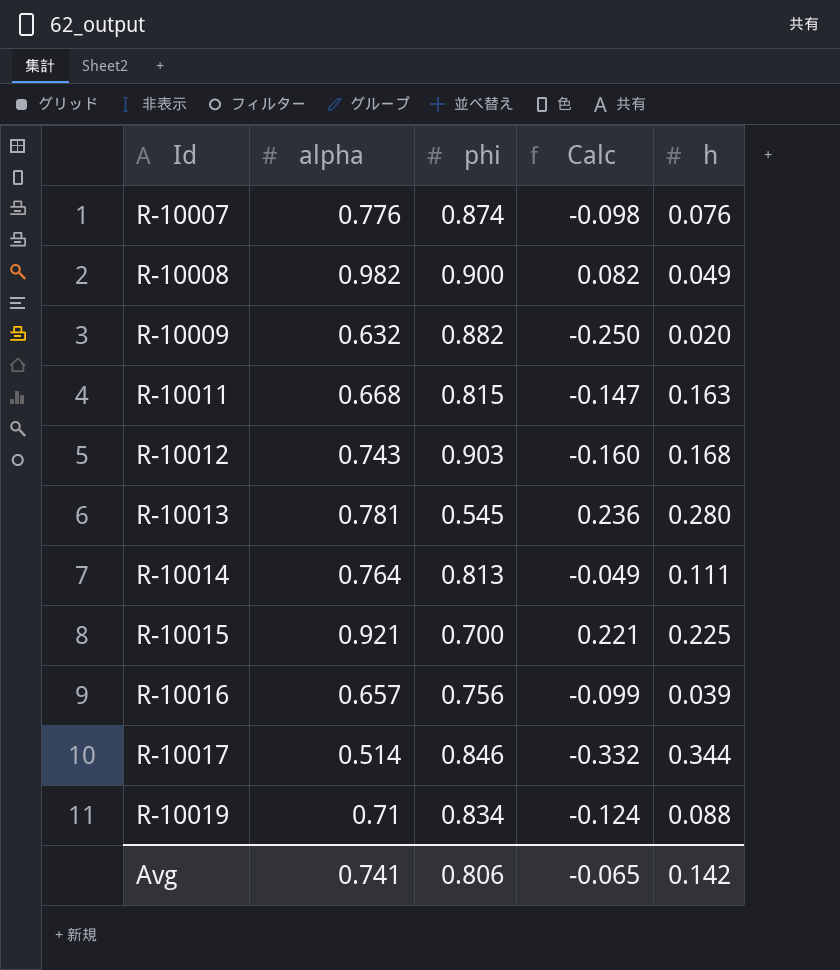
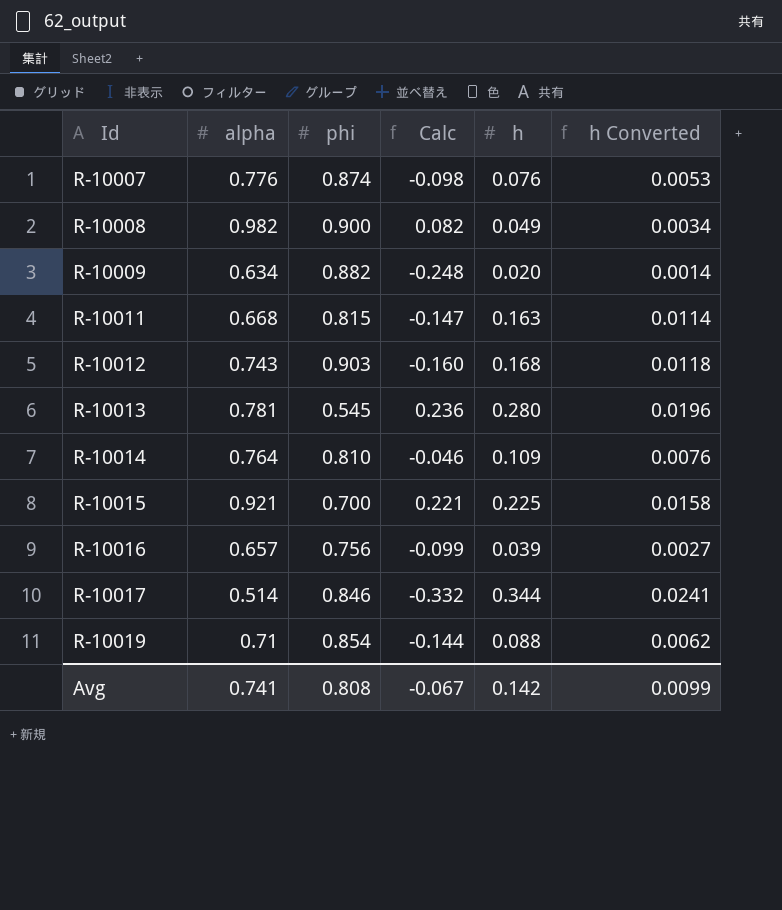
column h Converted | formula: none -> [h] * 0.07
R-10009 | alpha: 0.632 -> 0.634
R-10009 | Calc: -0.250 -> -0.248
R-10014 | phi: 0.813 -> 0.810
R-10014 | Calc: -0.049 -> -0.046
R-10014 | h: 0.111 -> 0.109
R-10019 | phi: 0.834 -> 0.854
R-10019 | Calc: -0.124 -> -0.144
Avg | phi: 0.806 -> 0.808
Avg | Calc: -0.065 -> -0.067

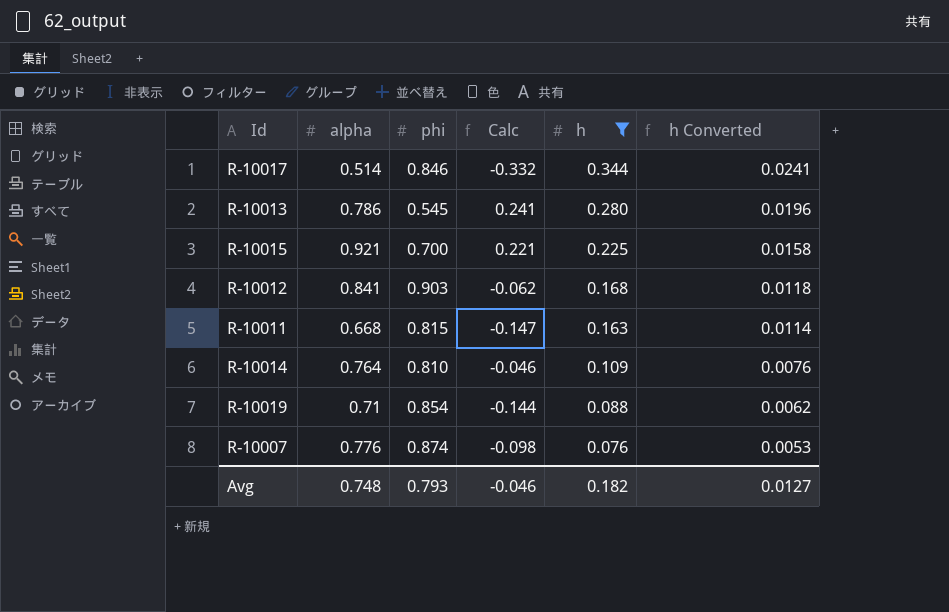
filter: none -> h >= 0.076
row order: Id ascending -> h descending
R-10013 | alpha: 0.781 -> 0.786
R-10013 | Calc: 0.236 -> 0.241
R-10012 | alpha: 0.743 -> 0.841
R-10012 | Calc: -0.160 -> -0.062
Avg | alpha: 0.741 -> 0.748
Avg | phi: 0.808 -> 0.793
Avg | Calc: -0.067 -> -0.046
Avg | h: 0.142 -> 0.182
Avg | h Converted: 0.0099 -> 0.0127

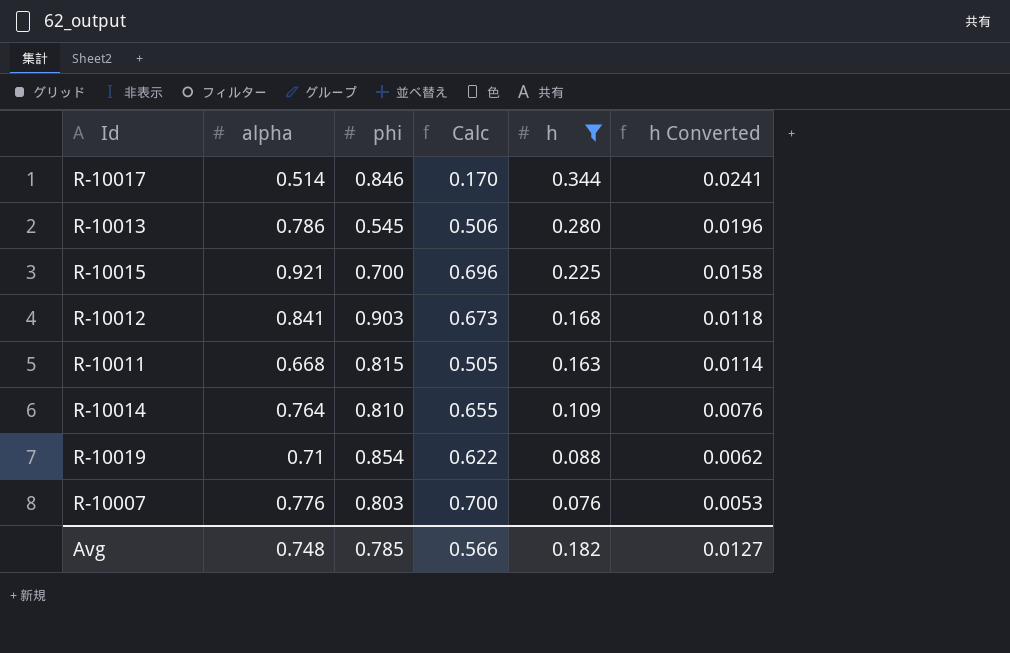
column Calc | formula: [alpha] - [phi] -> [alpha] - [h]
R-10007 | phi: 0.874 -> 0.803
Avg | phi: 0.793 -> 0.785
Avg | Calc: -0.046 -> 0.566

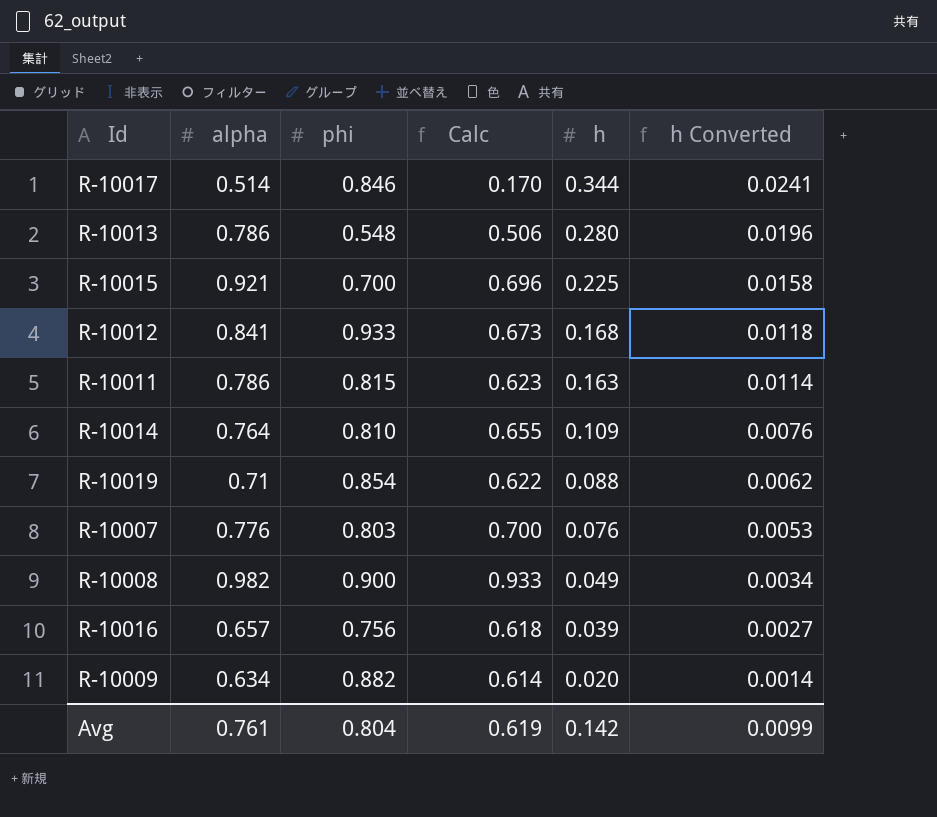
filter: h >= 0.076 -> none
R-10013 | phi: 0.545 -> 0.548
R-10012 | phi: 0.903 -> 0.933
R-10011 | alpha: 0.668 -> 0.786
R-10011 | Calc: 0.505 -> 0.623
Avg | alpha: 0.748 -> 0.761
Avg | phi: 0.785 -> 0.804
Avg | Calc: 0.566 -> 0.619
Avg | h: 0.182 -> 0.142
Avg | h Converted: 0.0127 -> 0.0099

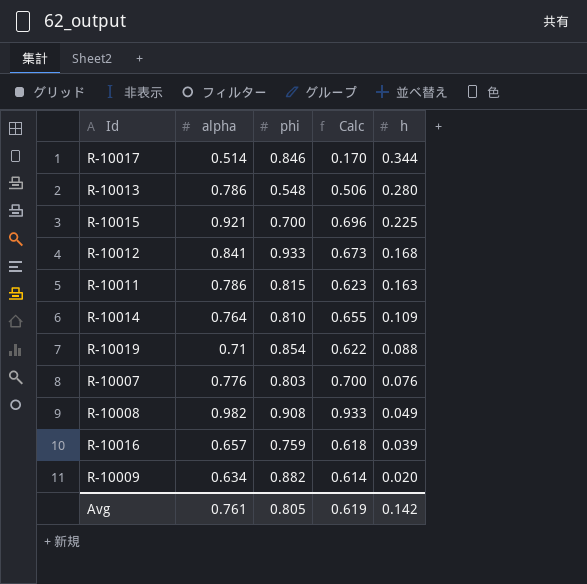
column h Converted | formula: [h] * 0.07 -> none
R-10008 | phi: 0.900 -> 0.908
R-10016 | phi: 0.756 -> 0.759
Avg | phi: 0.804 -> 0.805

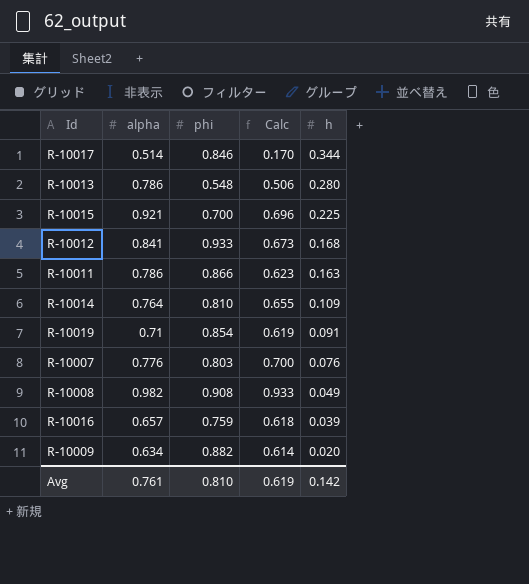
R-10011 | phi: 0.815 -> 0.866
R-10019 | Calc: 0.622 -> 0.619
R-10019 | h: 0.088 -> 0.091
Avg | phi: 0.805 -> 0.810

